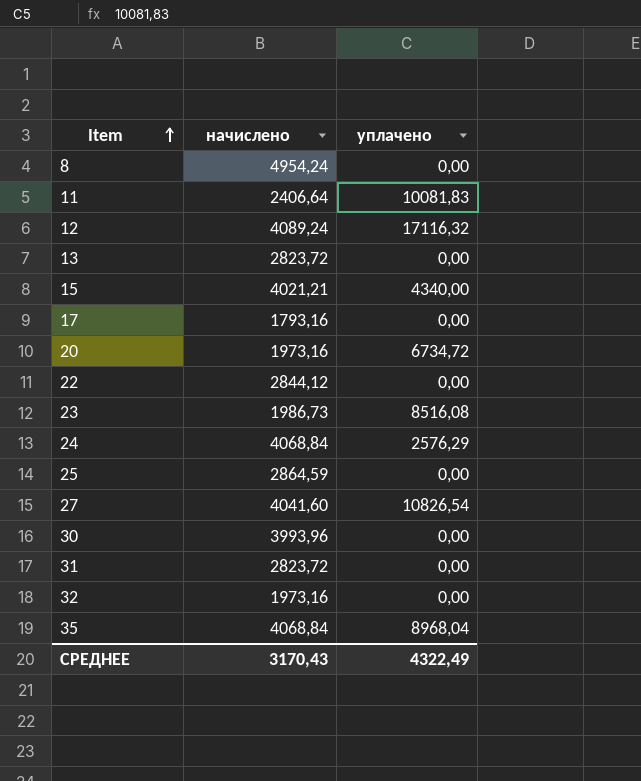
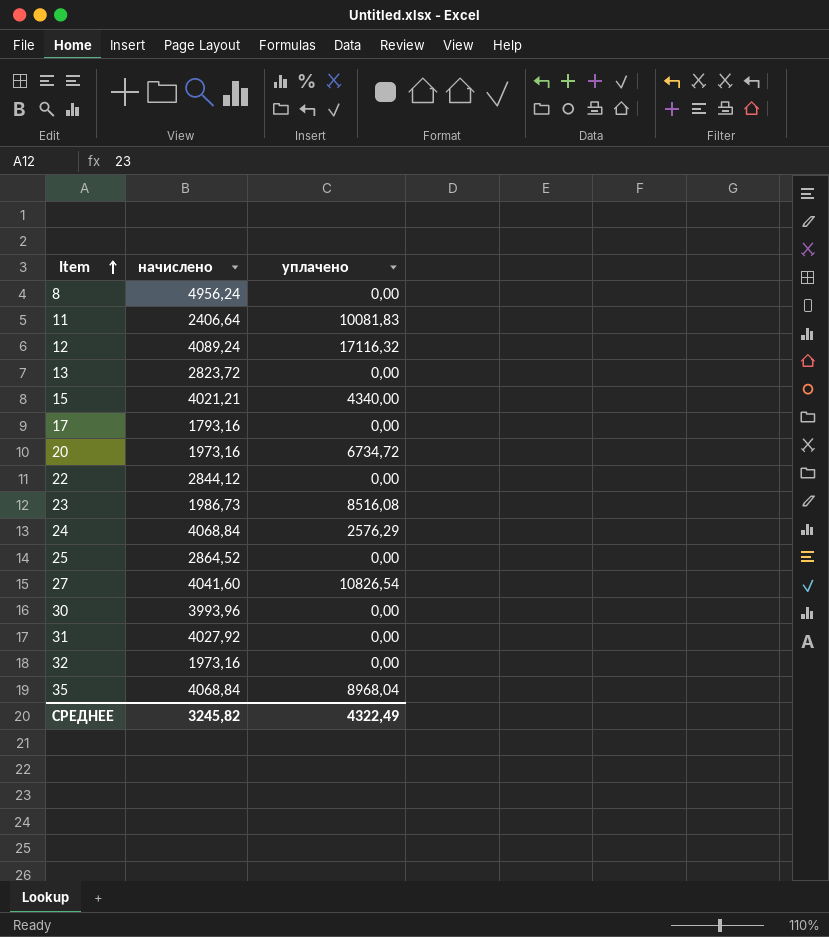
8 | начислено: 4954,24 -> 4956,24
25 | начислено: 2864,59 -> 2864,52
31 | начислено: 2823,72 -> 4027,92
СРЕДНЕЕ | начислено: 3170,43 -> 3245,82

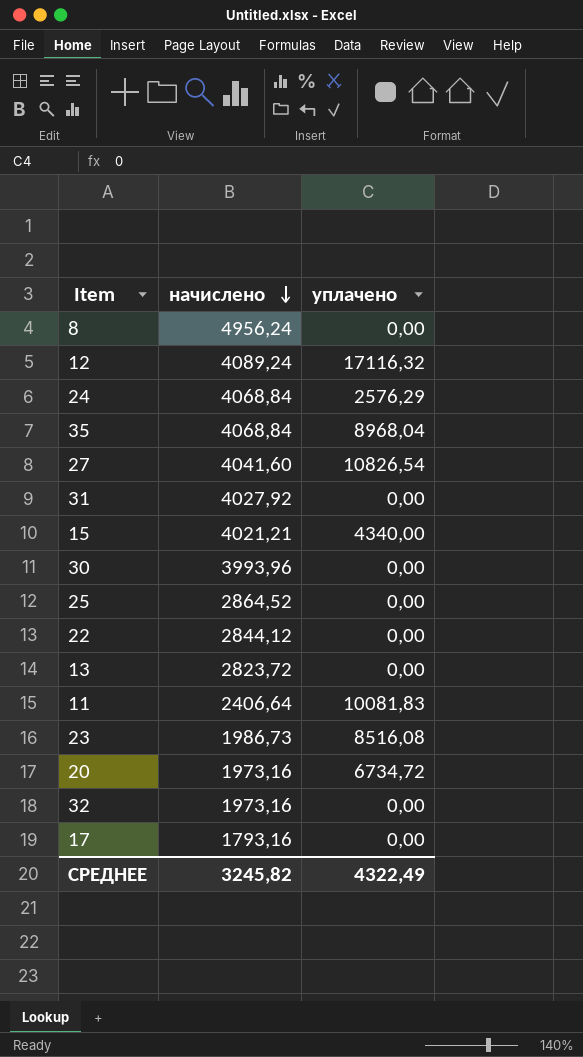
row order: Item ascending -> начислено descending

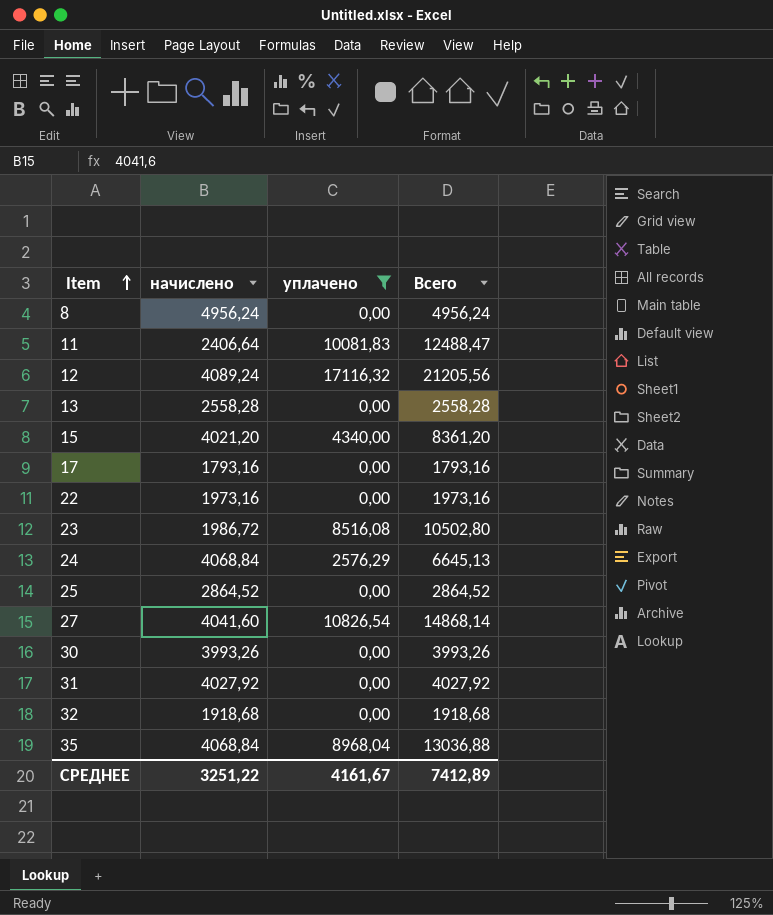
filter: none -> уплачено != 6734,72
row order: начислено descending -> Item ascending
column Всего | formula: none -> [начислено] + [уплачено]
13 | начислено: 2823,72 -> 2558,28
15 | начислено: 4021,21 -> 4021,20
22 | начислено: 2844,12 -> 1973,16
23 | начислено: 1986,73 -> 1986,72
30 | начислено: 3993,96 -> 3993,26
32 | начислено: 1973,16 -> 1918,68
СРЕДНЕЕ | начислено: 3245,82 -> 3251,22
СРЕДНЕЕ | уплачено: 4322,49 -> 4161,67

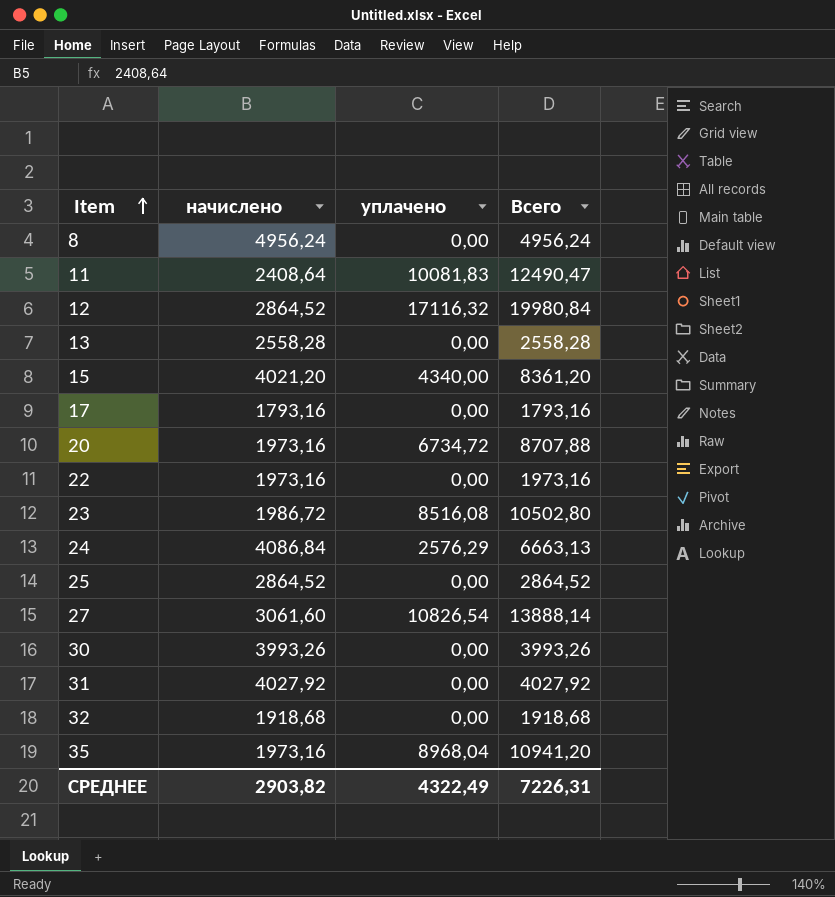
filter: уплачено != 6734,72 -> none
11 | начислено: 2406,64 -> 2408,64
11 | Всего: 12488,47 -> 12490,47
12 | начислено: 4089,24 -> 2864,52
12 | Всего: 21205,56 -> 19980,84
24 | начислено: 4068,84 -> 4086,84
24 | Всего: 6645,13 -> 6663,13
27 | начислено: 4041,60 -> 3061,60
27 | Всего: 14868,14 -> 13888,14
35 | начислено: 4068,84 -> 1973,16
35 | Всего: 13036,88 -> 10941,20
СРЕДНЕЕ | начислено: 3251,22 -> 2903,82
СРЕДНЕЕ | уплачено: 4161,67 -> 4322,49
СРЕДНЕЕ | Всего: 7412,89 -> 7226,31

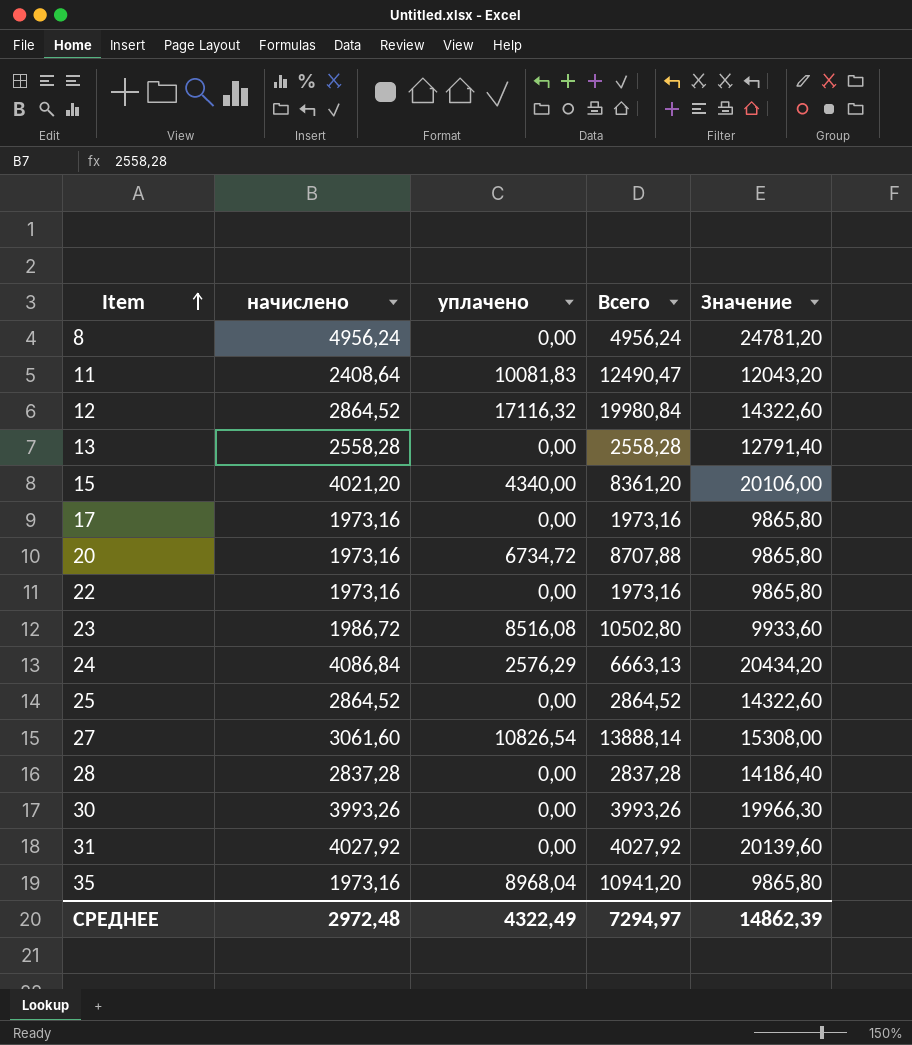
column Значение | formula: none -> [начислено] * 5
row 32: 1918,68 | 0,00 | 1918,68 -> none
17 | начислено: 1793,16 -> 1973,16
17 | Всего: 1793,16 -> 1973,16
row 28: none -> 2837,28 | 0,00 | 2837,28 | 14186,40
СРЕДНЕЕ | начислено: 2903,82 -> 2972,48
СРЕДНЕЕ | Всего: 7226,31 -> 7294,97

